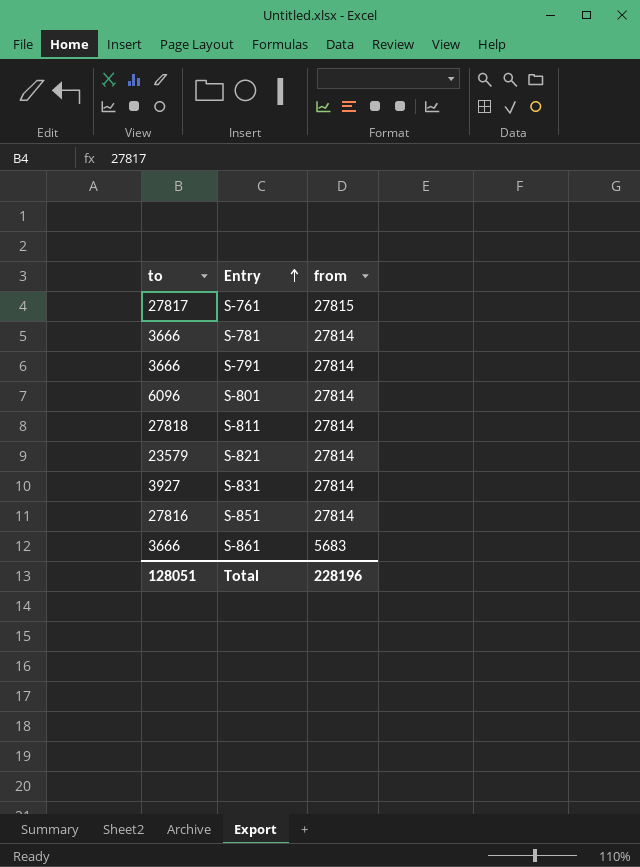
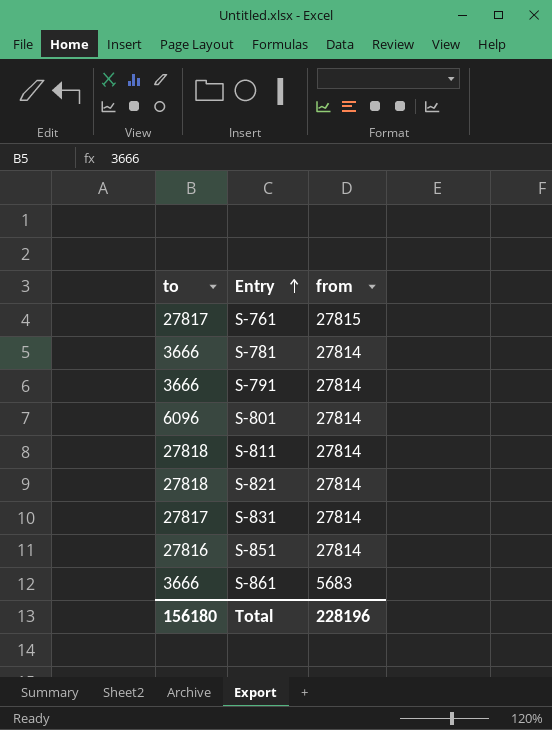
S-821 | to: 23579 -> 27818
S-831 | to: 3927 -> 27817
Total | to: 128051 -> 156180

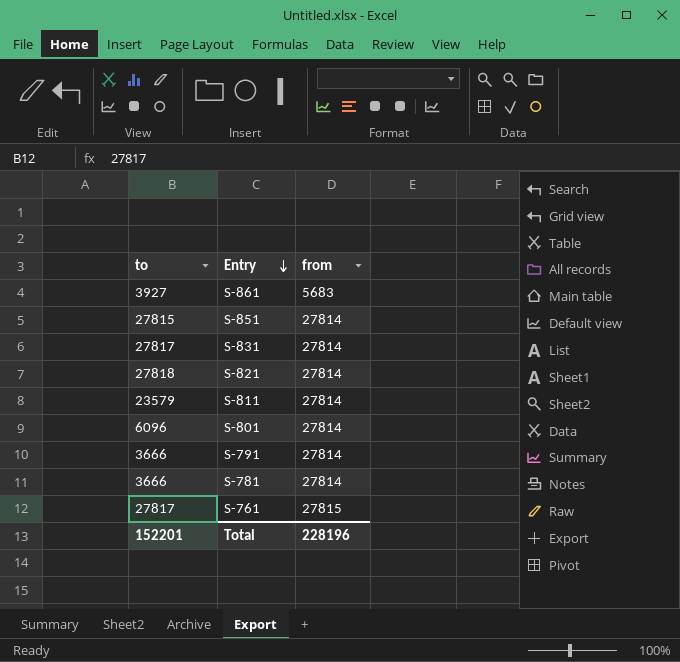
row order: Entry ascending -> Entry descending
S-861 | to: 3666 -> 3927
S-851 | to: 27816 -> 27815
S-811 | to: 27818 -> 23579
Total | to: 156180 -> 152201

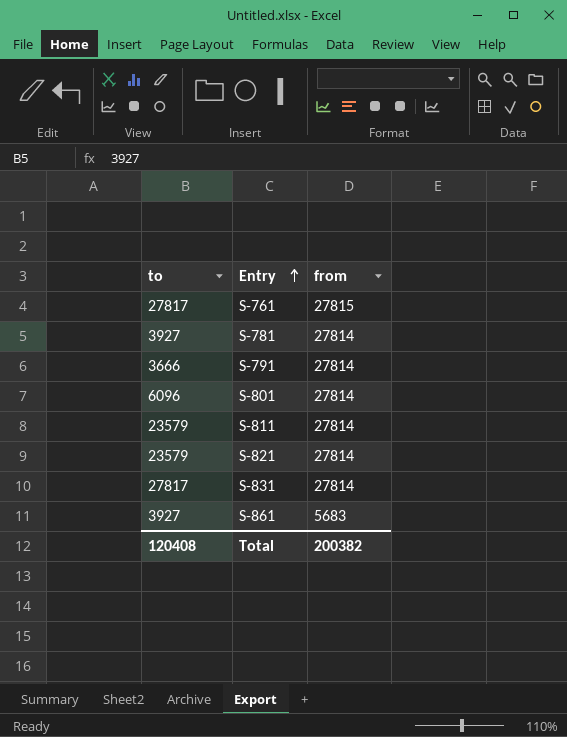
row order: Entry descending -> Entry ascending
row S-851: 27815 | 27814 -> none
S-781 | to: 3666 -> 3927
S-821 | to: 27818 -> 23579
Total | to: 152201 -> 120408
Total | from: 228196 -> 200382

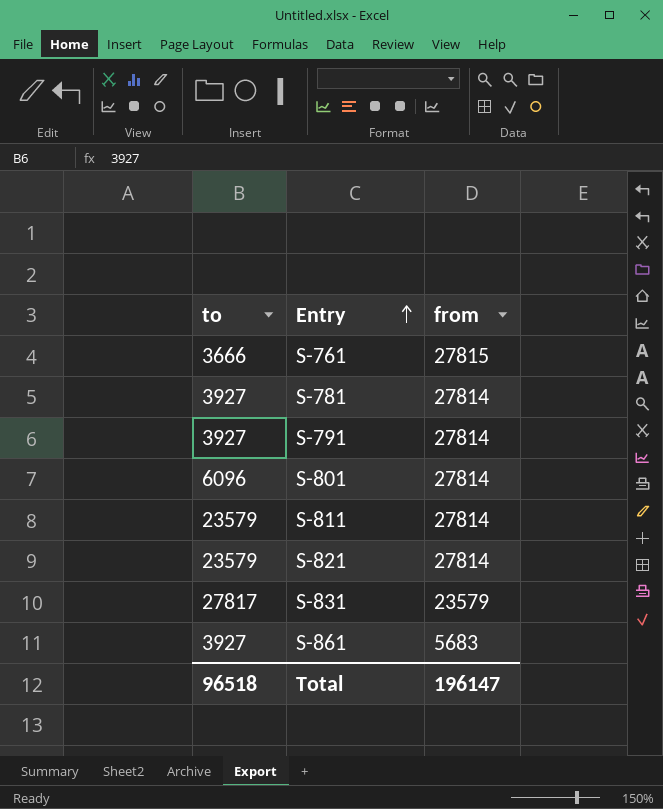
S-761 | to: 27817 -> 3666
S-791 | to: 3666 -> 3927
S-831 | from: 27814 -> 23579
Total | to: 120408 -> 96518
Total | from: 200382 -> 196147

